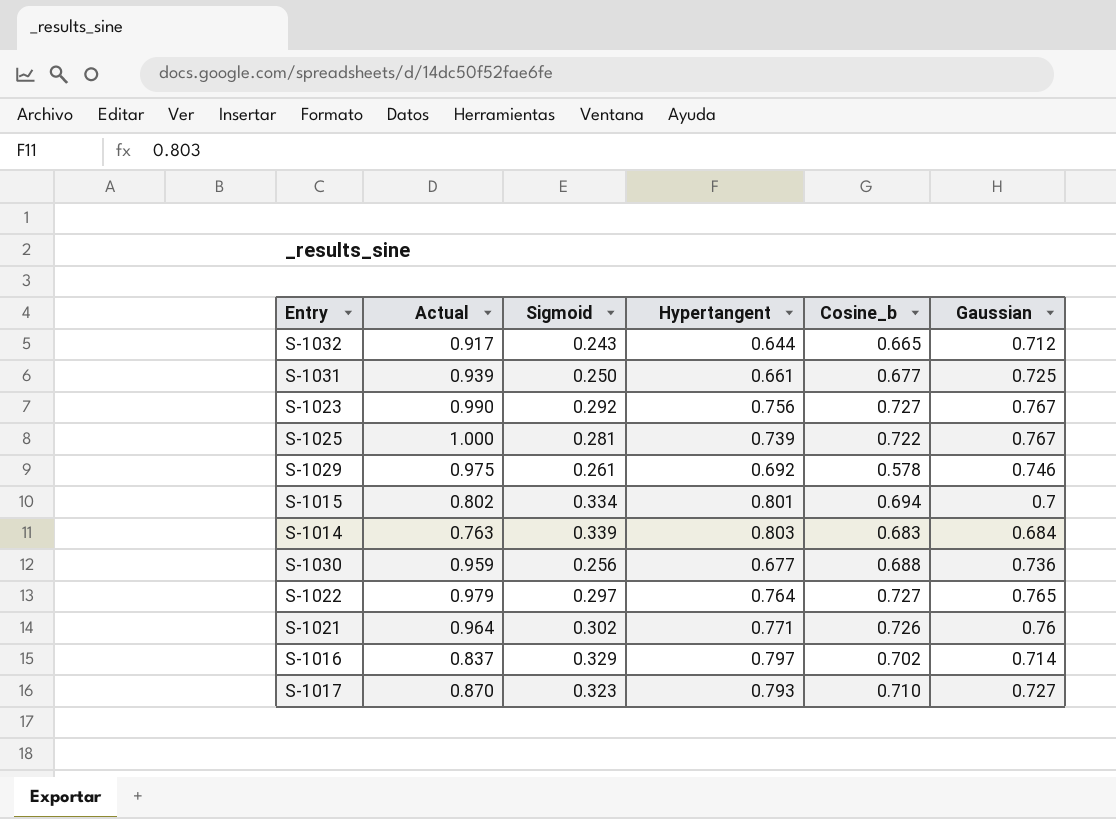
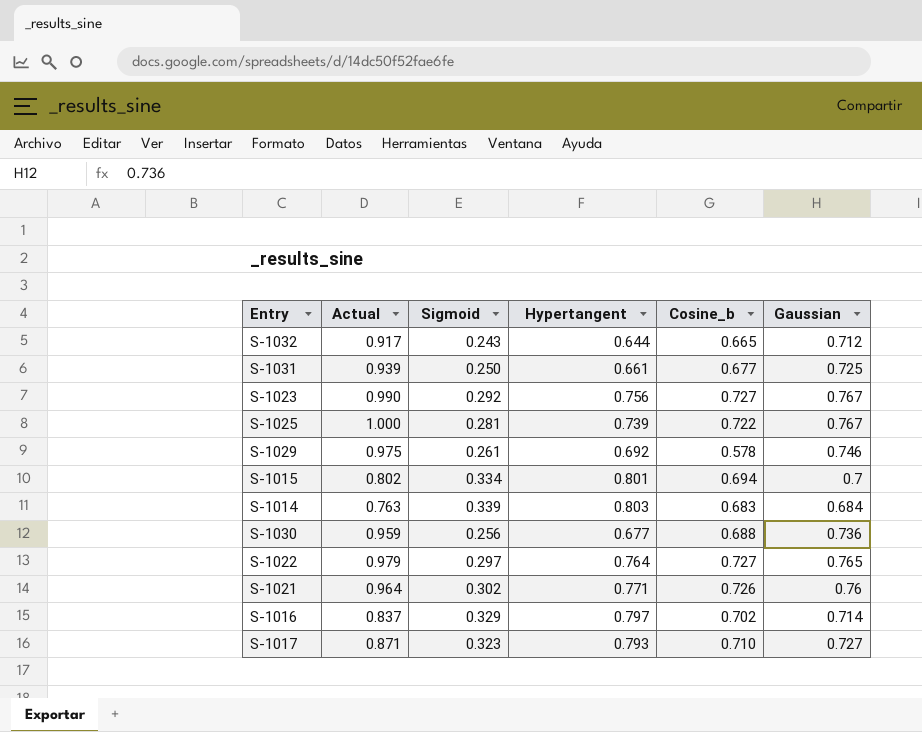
S-1017 | Actual: 0.870 -> 0.871

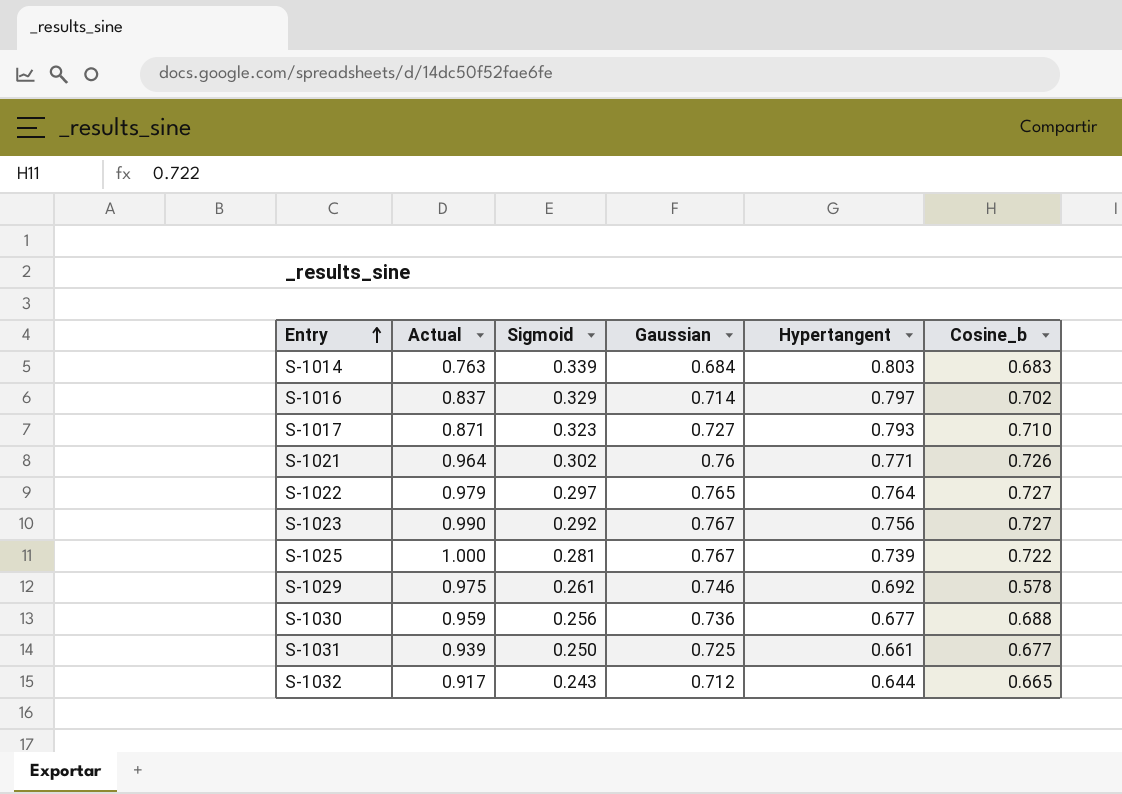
row order: none -> Entry ascending
column Gaussian | position: 6 -> 4
row S-1015: 0.802 | 0.334 | 0.801 | 0.694 | 0.7 -> none

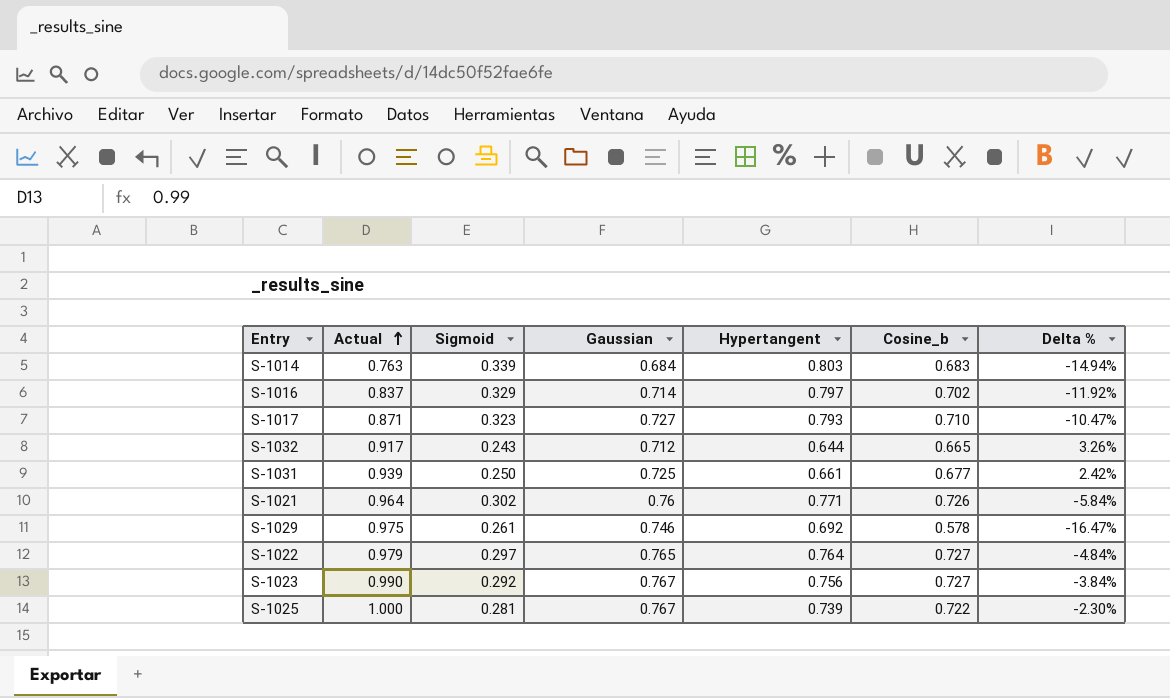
row order: Entry ascending -> Actual ascending
column Delta % | formula: none -> ([Cosine_b] - [Hypertangent]) / [Hypertangent]
row S-1030: 0.959 | 0.256 | 0.736 | 0.677 | 0.688 -> none

